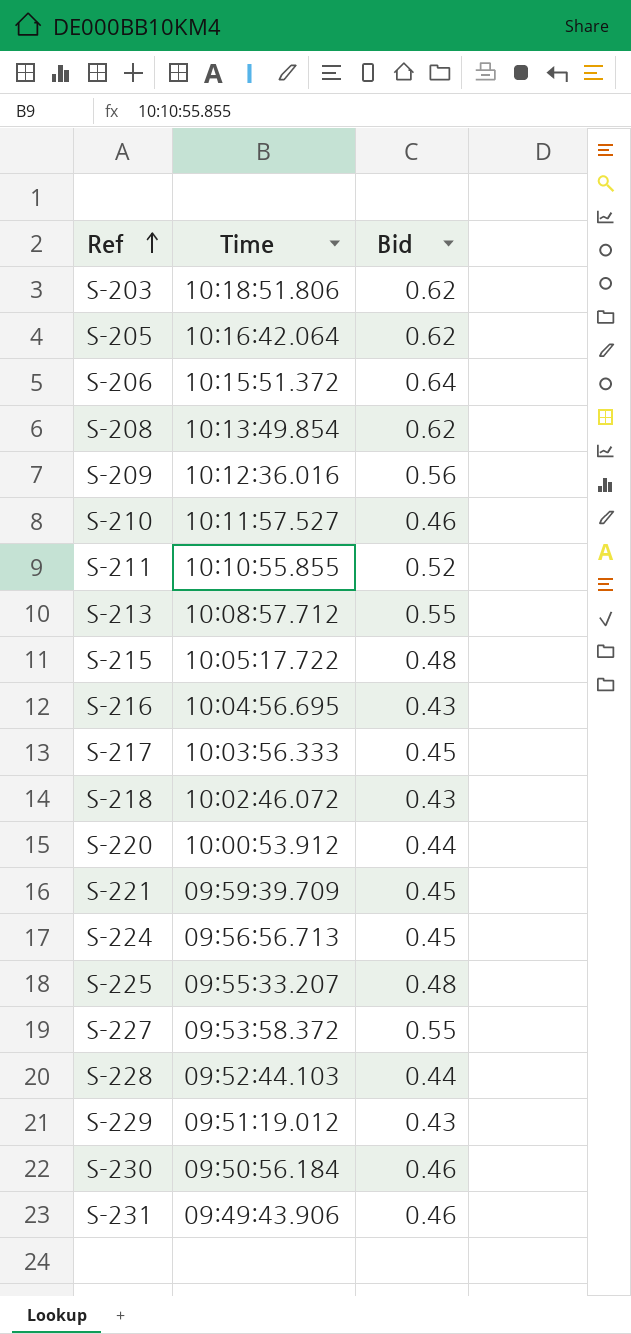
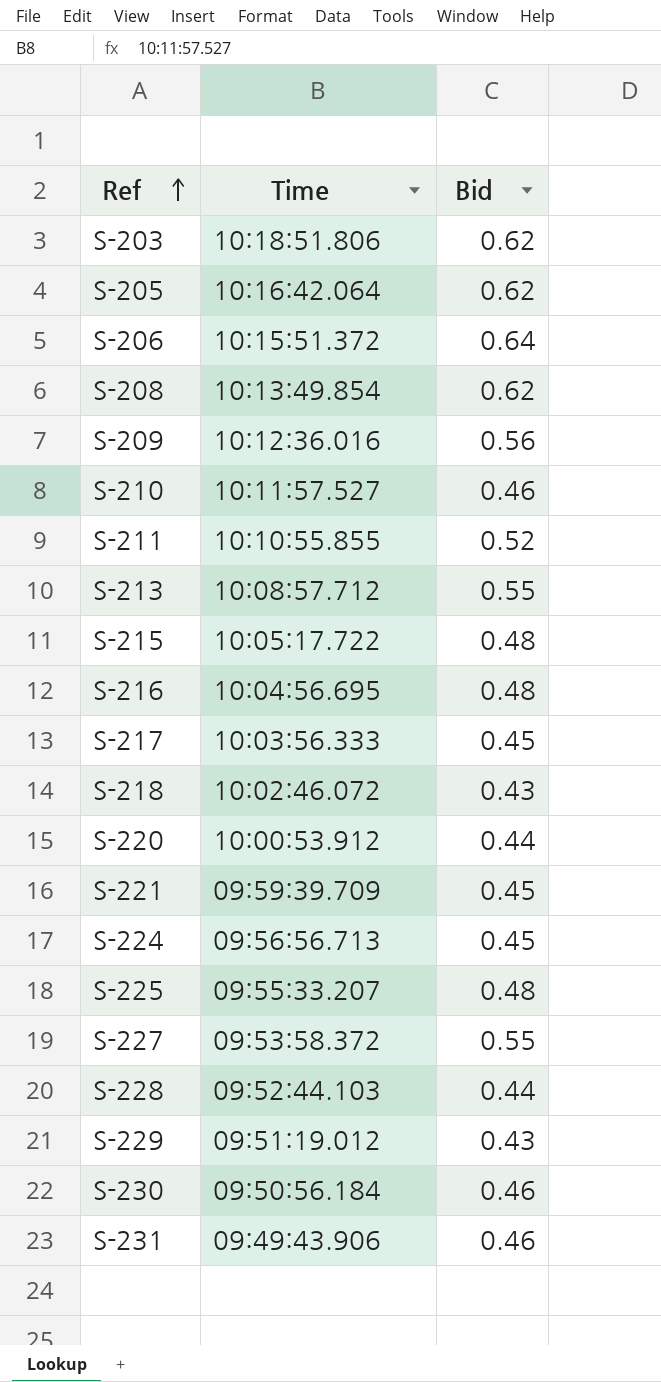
S-216 | Bid: 0.43 -> 0.48

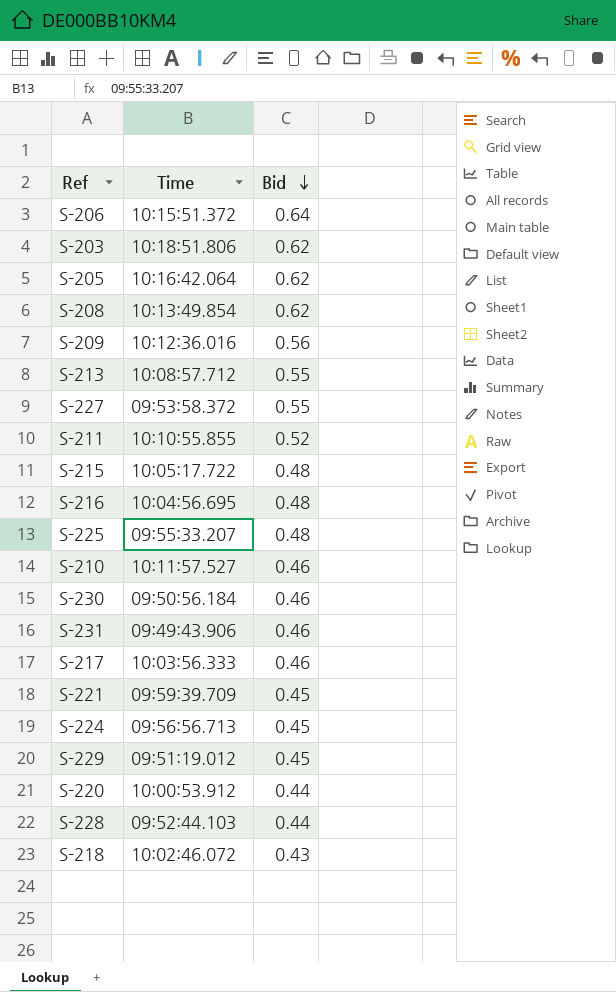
row order: Ref ascending -> Bid descending
S-217 | Bid: 0.45 -> 0.46
S-229 | Bid: 0.43 -> 0.45

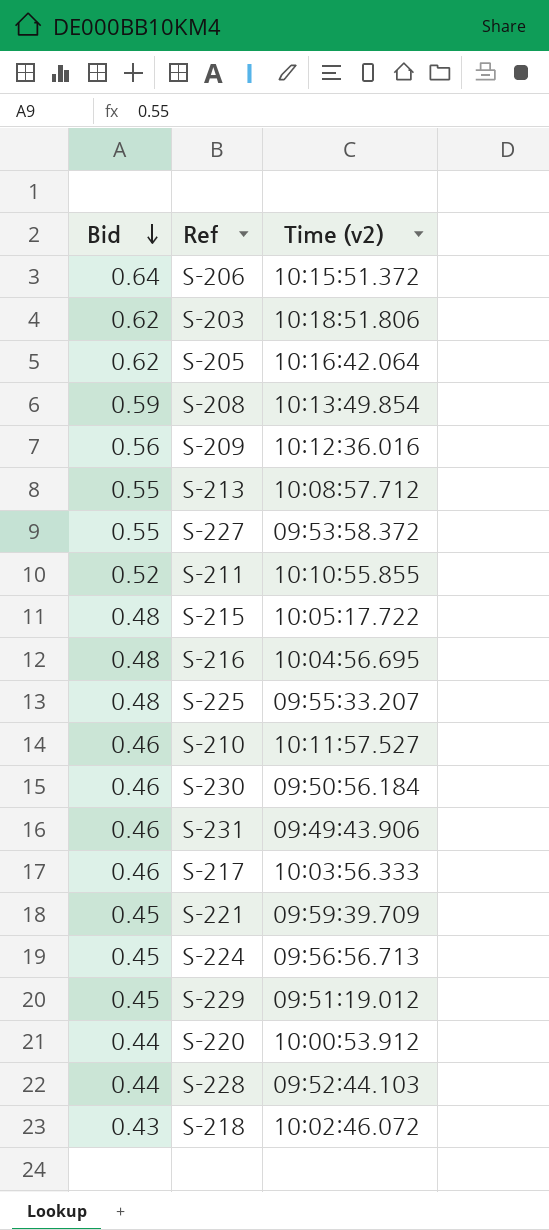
column Bid | position: 3 -> 1
column name: Time -> Time (v2)
S-208 | Bid: 0.62 -> 0.59

